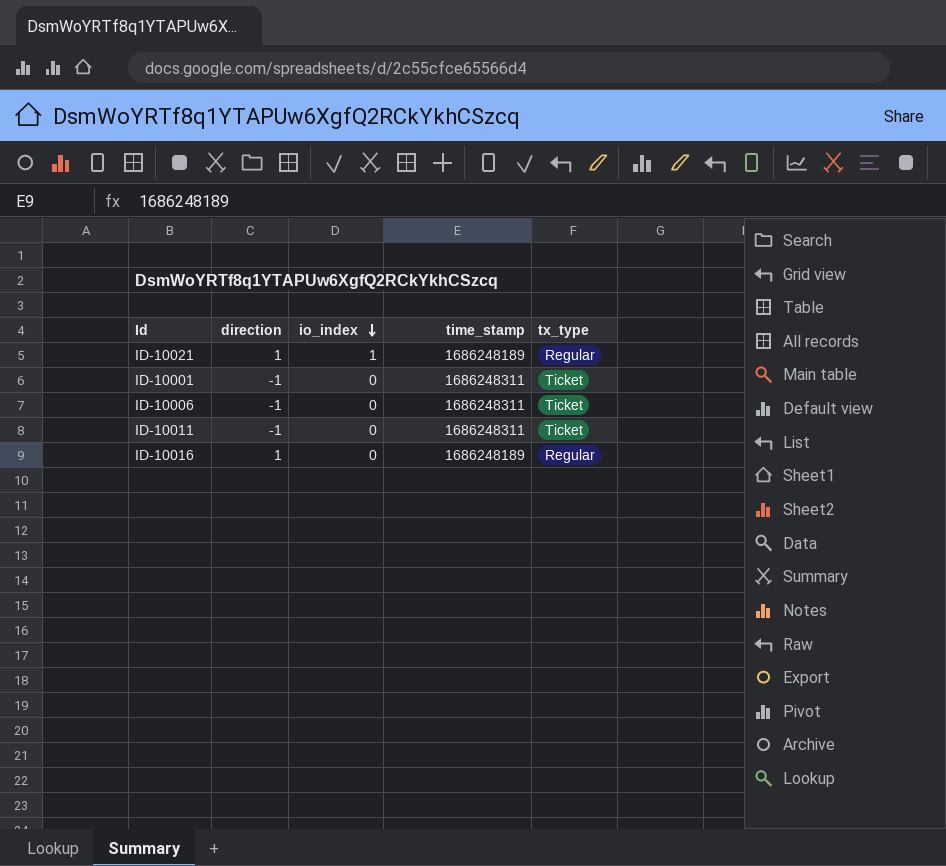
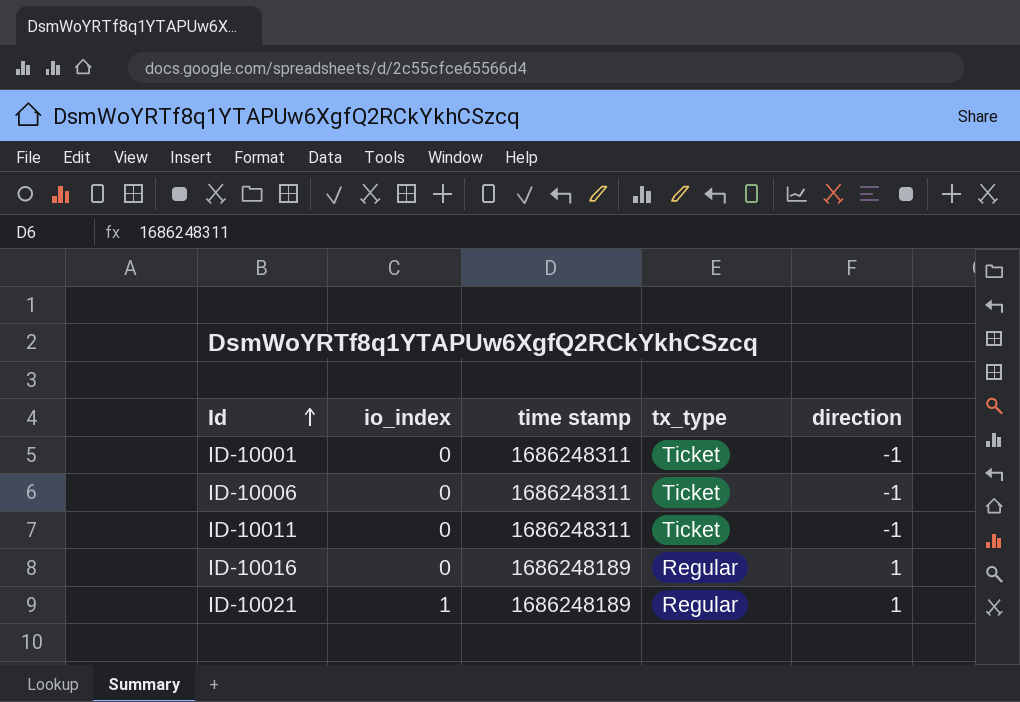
row order: io_index descending -> Id ascending
column name: time_stamp -> time stamp
column direction | position: 2 -> 5

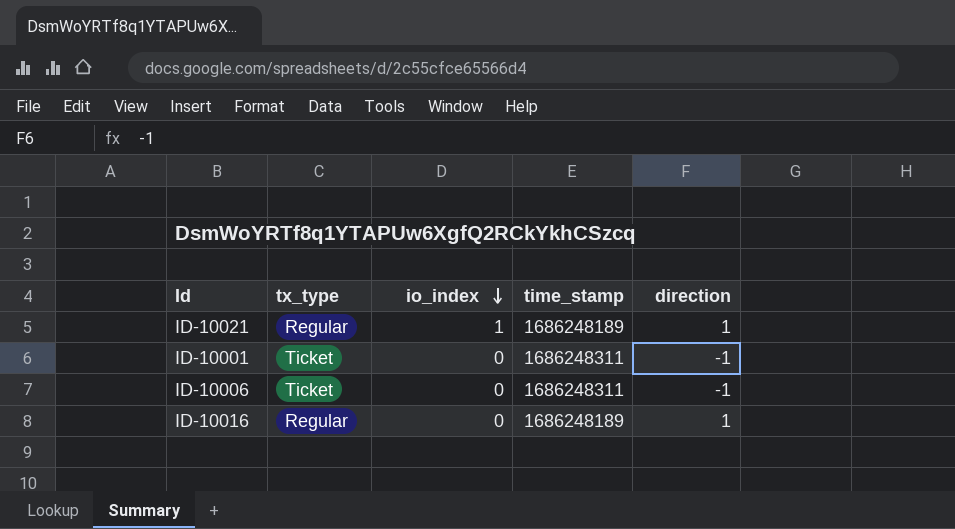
row order: Id ascending -> io_index descending
column tx_type | position: 4 -> 2
column name: time stamp -> time_stamp
row ID-10011: 0 | 1686248311 | Ticket | -1 -> none

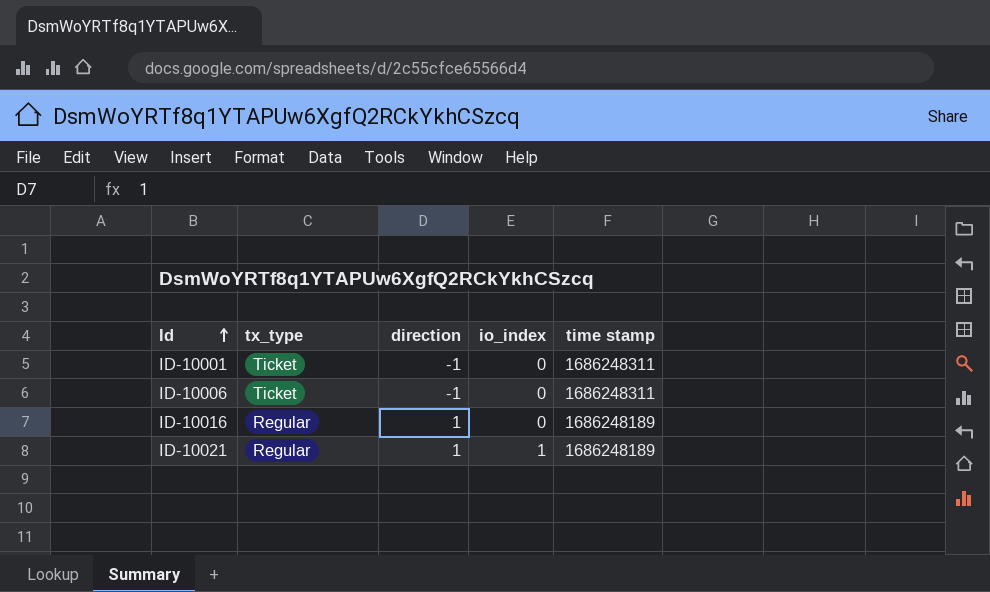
row order: io_index descending -> Id ascending
column direction | position: 5 -> 3
column name: time_stamp -> time stamp

